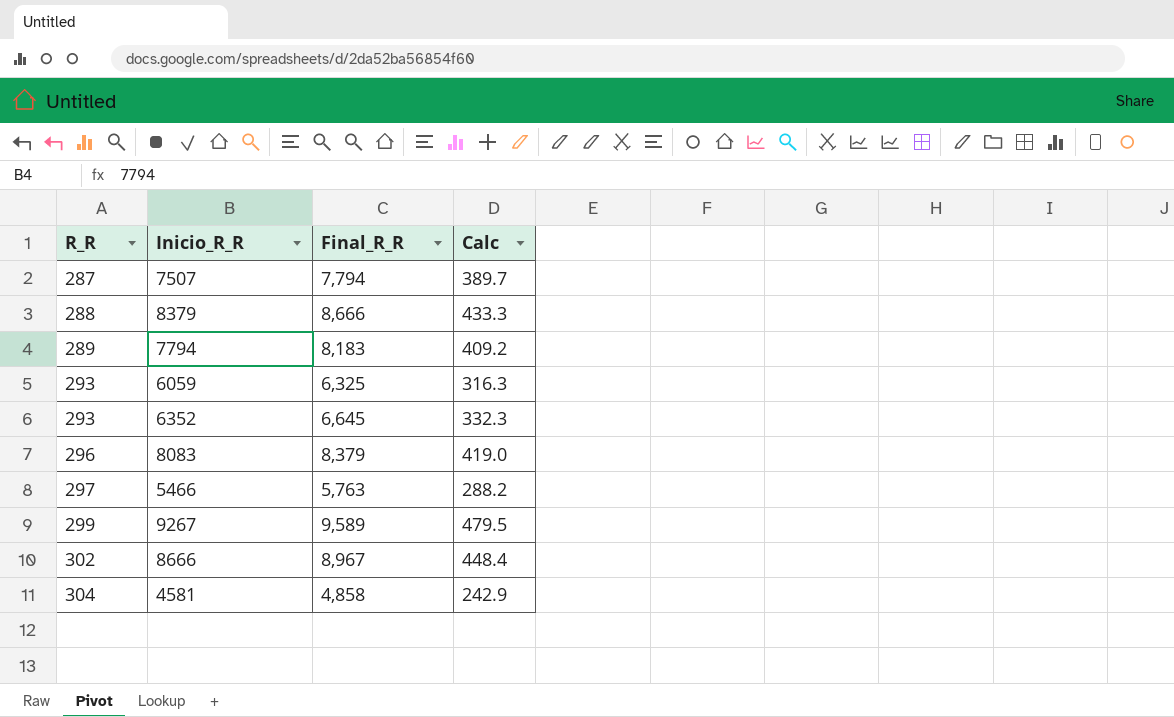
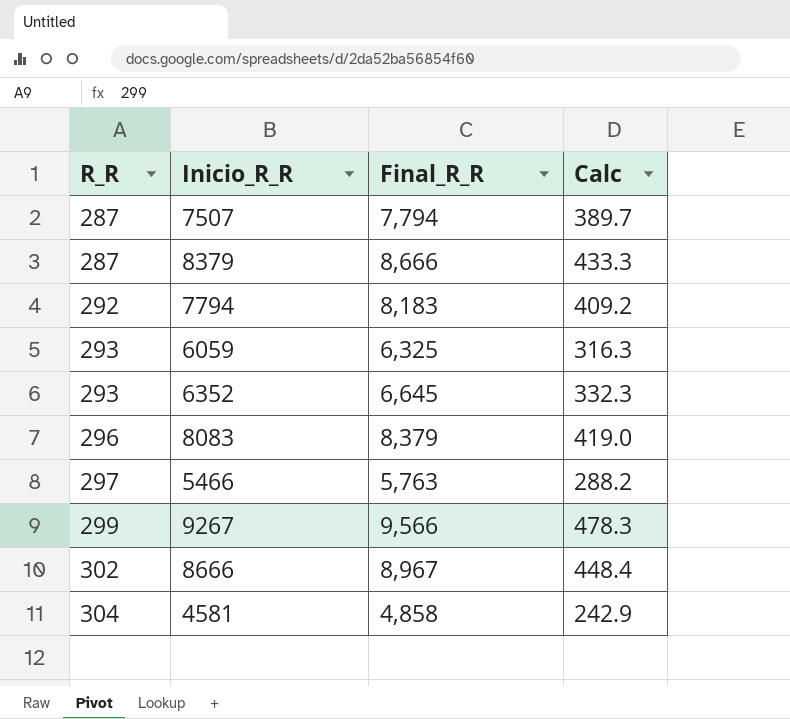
8379 | R_R: 288 -> 287
7794 | R_R: 289 -> 292
9267 | Final_R_R: 9,589 -> 9,566
9267 | Calc: 479.5 -> 478.3

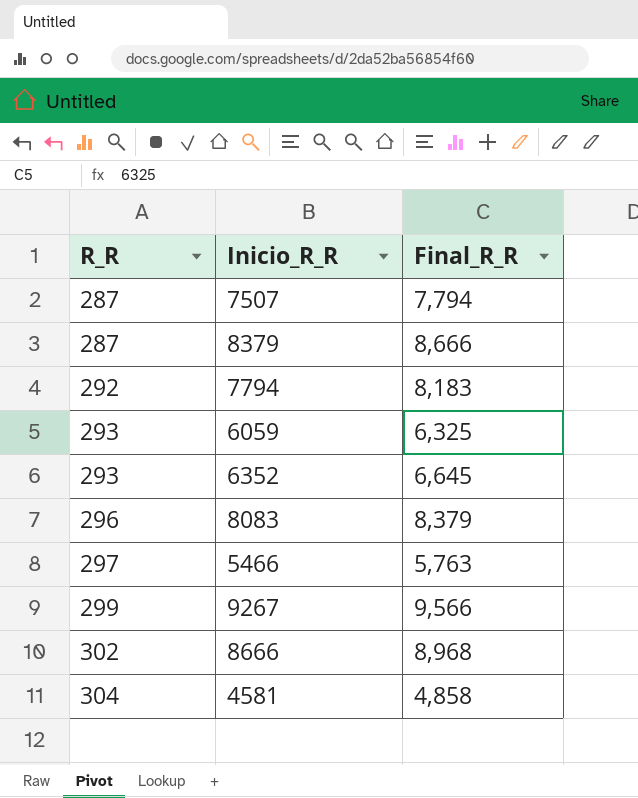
column Calc | formula: [Final_R_R] * 0.05 -> none
8666 | Final_R_R: 8,967 -> 8,968

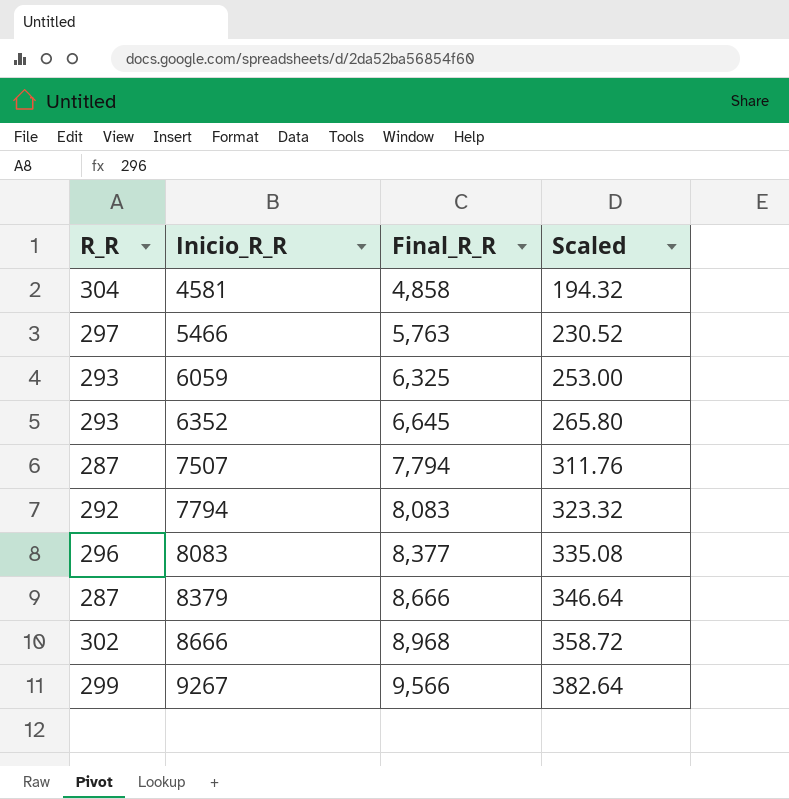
row order: R_R ascending -> Inicio_R_R ascending
column Scaled | formula: none -> [Final_R_R] * 0.04
7794 | Final_R_R: 8,183 -> 8,083
8083 | Final_R_R: 8,379 -> 8,377

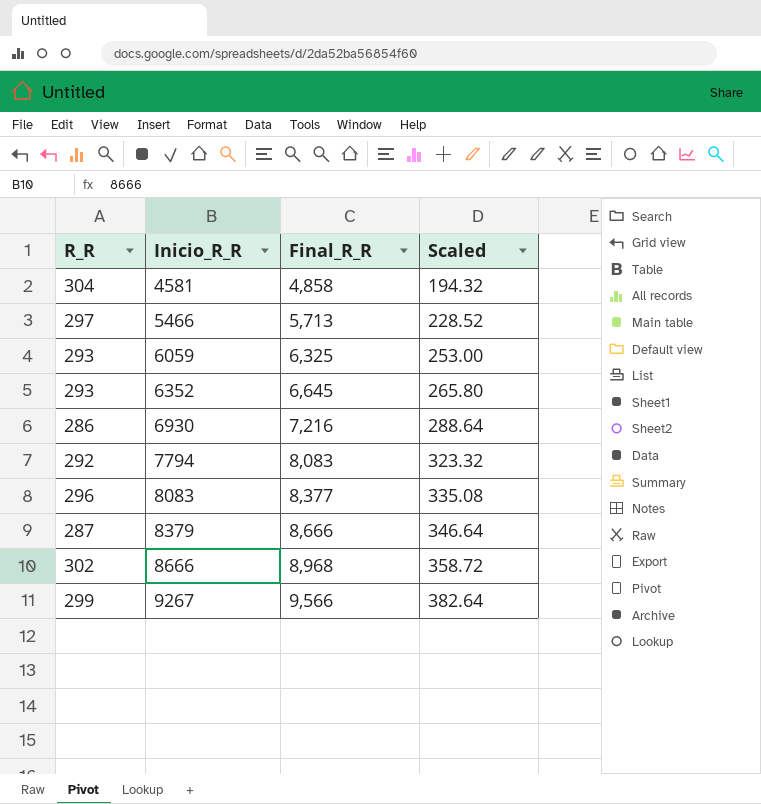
row 7507: 287 | 7,794 | 311.76 -> none
5466 | Final_R_R: 5,763 -> 5,713
5466 | Scaled: 230.52 -> 228.52
row 6930: none -> 286 | 7,216 | 288.64

